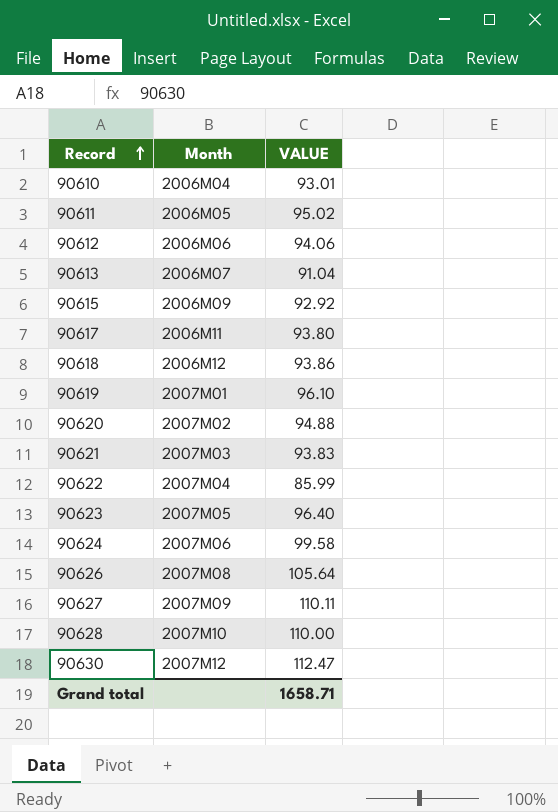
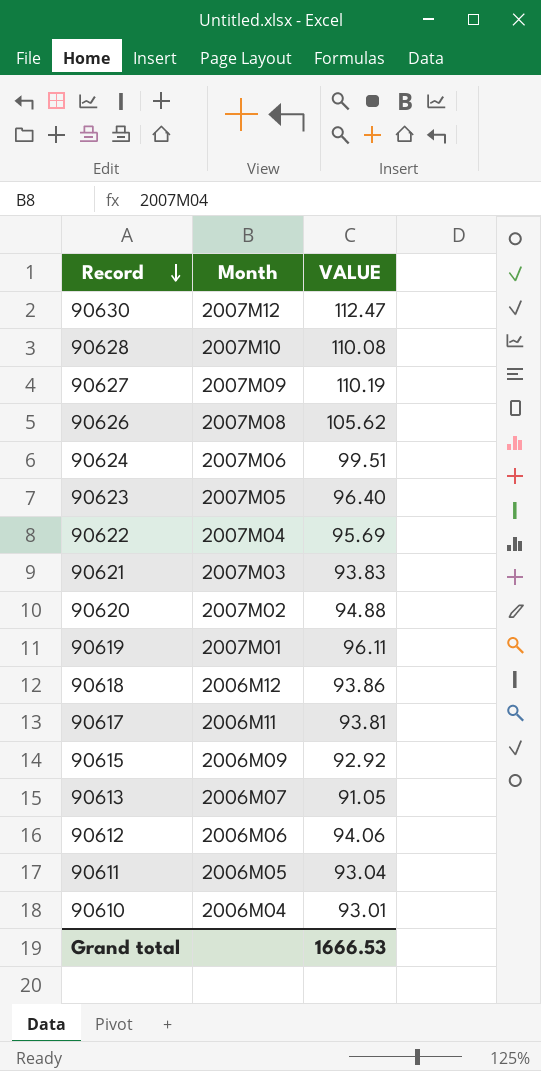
row order: Record ascending -> Record descending
90628 | VALUE: 110.00 -> 110.08
90627 | VALUE: 110.11 -> 110.19
90626 | VALUE: 105.64 -> 105.62
90624 | VALUE: 99.58 -> 99.51
90622 | VALUE: 85.99 -> 95.69
90619 | VALUE: 96.10 -> 96.11
90617 | VALUE: 93.80 -> 93.81
90613 | VALUE: 91.04 -> 91.05
90611 | VALUE: 95.02 -> 93.04
Grand total | VALUE: 1658.71 -> 1666.53

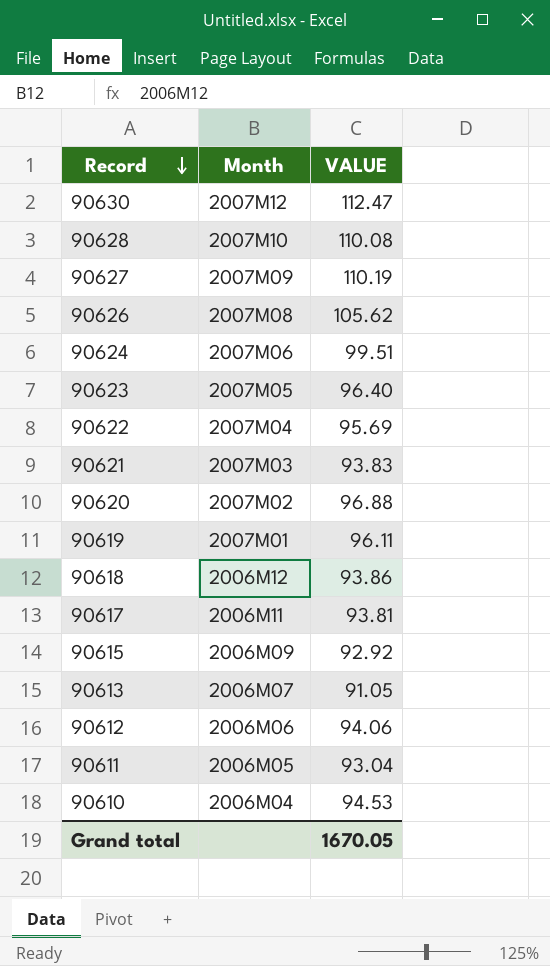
90620 | VALUE: 94.88 -> 96.88
90610 | VALUE: 93.01 -> 94.53
Grand total | VALUE: 1666.53 -> 1670.05

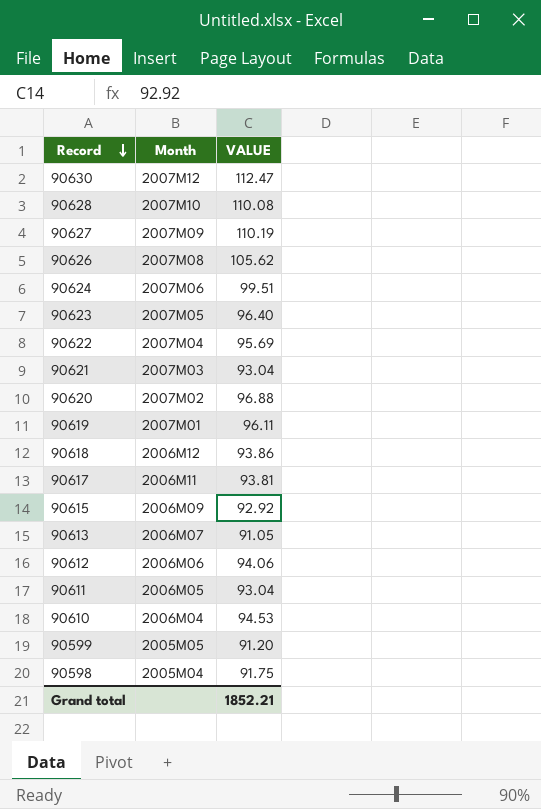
90621 | VALUE: 93.83 -> 93.04
row 90599: none -> 2005M05 | 91.20
row 90598: none -> 2005M04 | 91.75
Grand total | VALUE: 1670.05 -> 1852.21

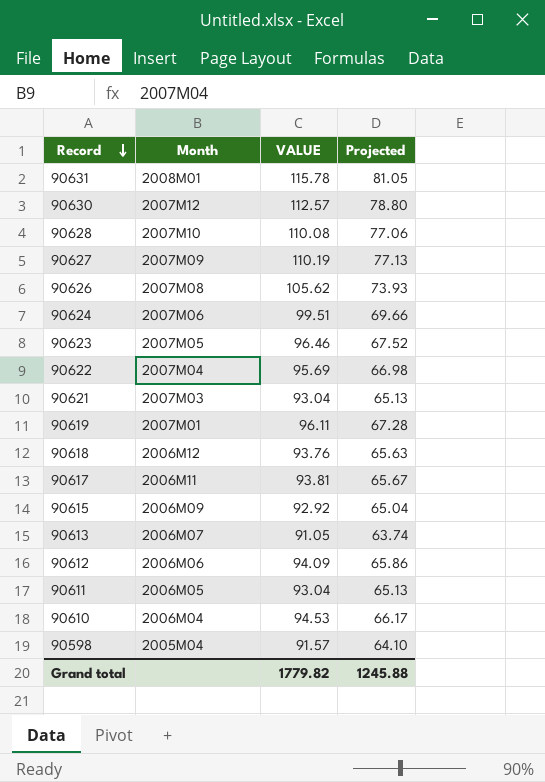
column Projected | formula: none -> [VALUE] * 0.7
row 90620: 2007M02 | 96.88 -> none
row 90599: 2005M05 | 91.20 -> none
row 90631: none -> 2008M01 | 115.78 | 81.05
90630 | VALUE: 112.47 -> 112.57
90623 | VALUE: 96.40 -> 96.46
90618 | VALUE: 93.86 -> 93.76
90612 | VALUE: 94.06 -> 94.09
90598 | VALUE: 91.75 -> 91.57
Grand total | VALUE: 1852.21 -> 1779.82

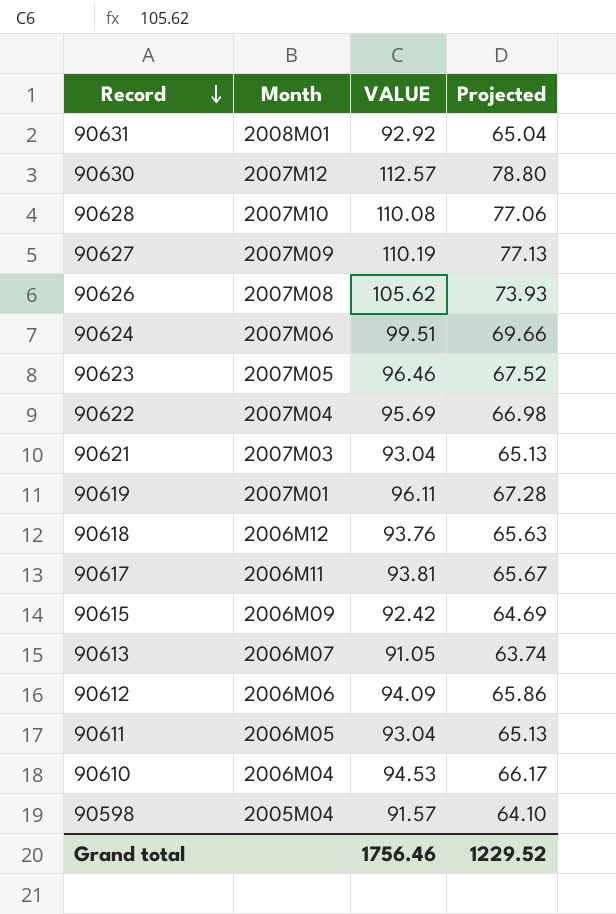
90631 | VALUE: 115.78 -> 92.92
90631 | Projected: 81.05 -> 65.04
90615 | VALUE: 92.92 -> 92.42
90615 | Projected: 65.04 -> 64.69
Grand total | VALUE: 1779.82 -> 1756.46
Grand total | Projected: 1245.88 -> 1229.52

